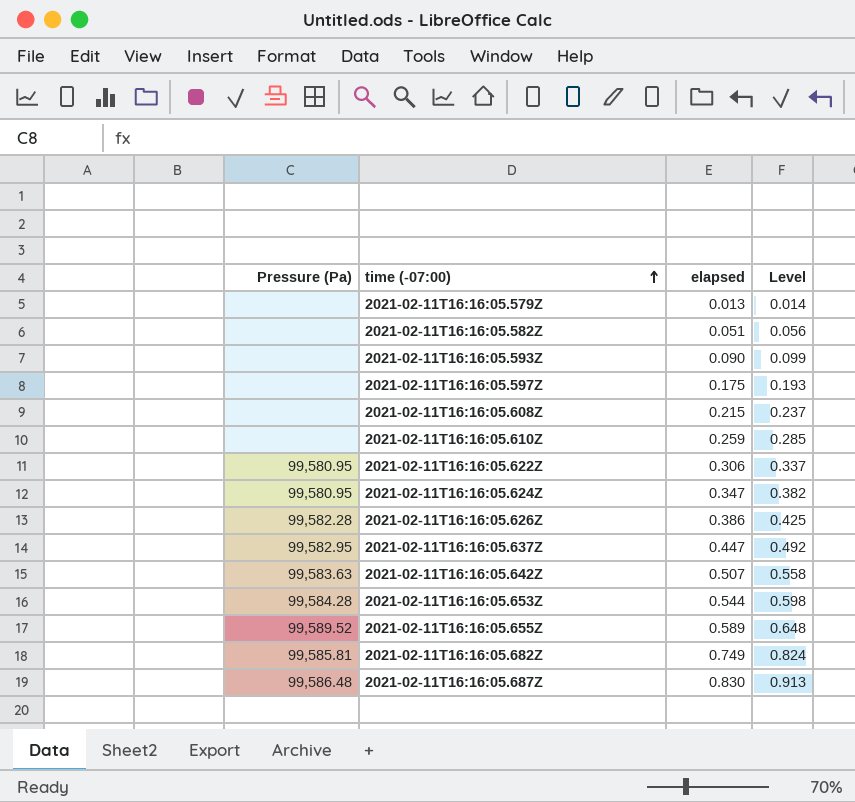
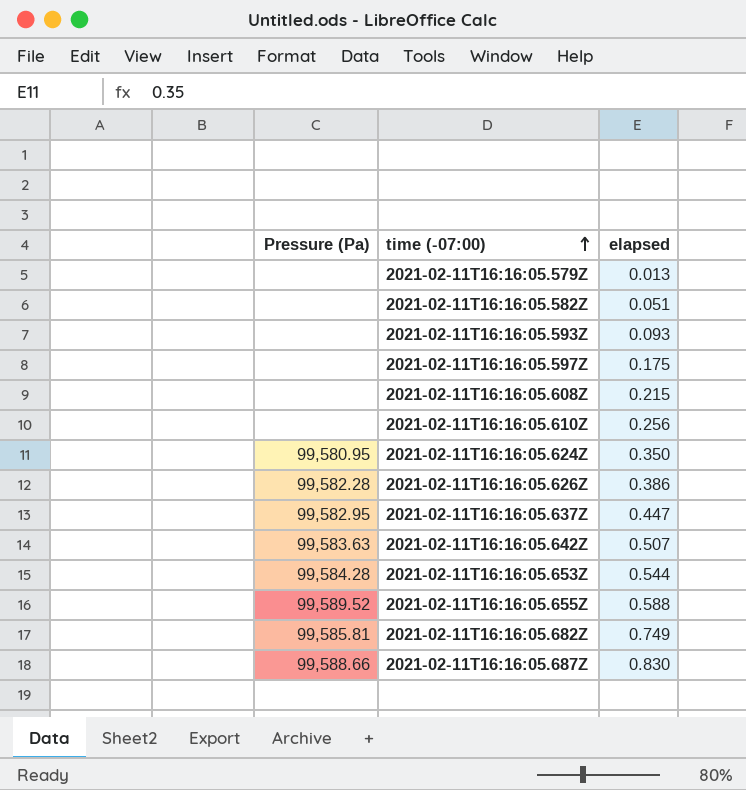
column Level | formula: [elapsed] * 1.1 -> none
row 2021-02-11T16:16:05.622Z: 99,580.95 | 0.306 | 0.337 -> none
2021-02-11T16:16:05.593Z | elapsed: 0.090 -> 0.093
2021-02-11T16:16:05.610Z | elapsed: 0.259 -> 0.256
2021-02-11T16:16:05.624Z | elapsed: 0.347 -> 0.350
2021-02-11T16:16:05.655Z | elapsed: 0.589 -> 0.588
2021-02-11T16:16:05.687Z | Pressure (Pa): 99,586.48 -> 99,588.66

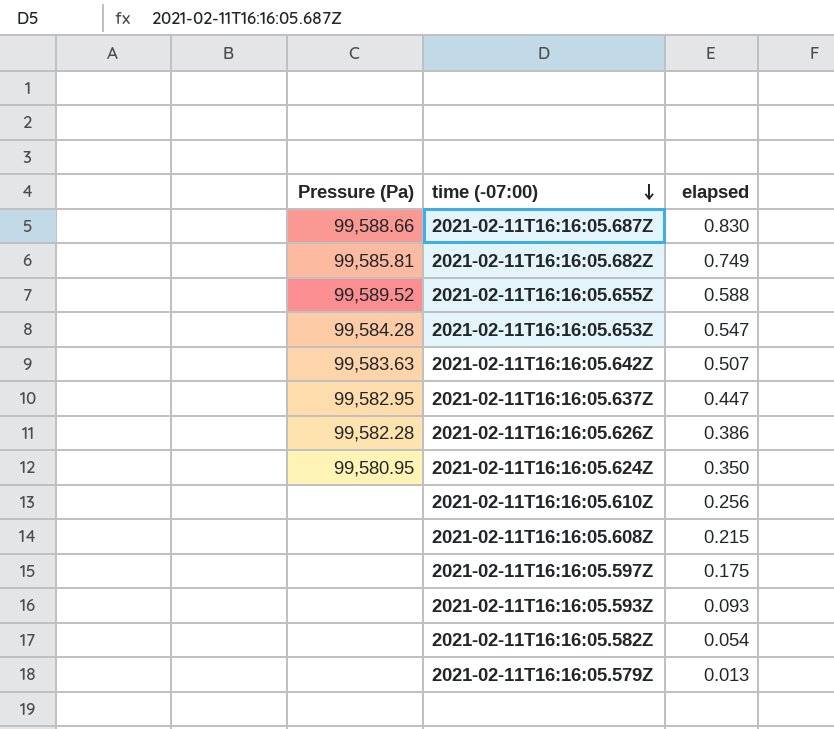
row order: time (-07:00) ascending -> time (-07:00) descending
2021-02-11T16:16:05.653Z | elapsed: 0.544 -> 0.547
2021-02-11T16:16:05.582Z | elapsed: 0.051 -> 0.054

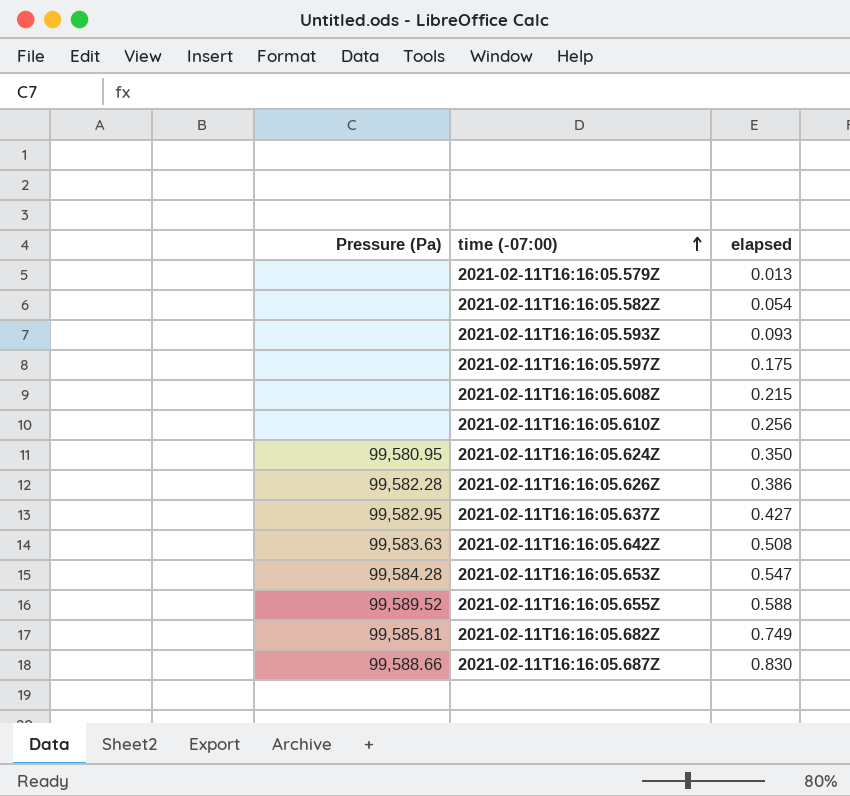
row order: time (-07:00) descending -> time (-07:00) ascending
2021-02-11T16:16:05.637Z | elapsed: 0.447 -> 0.427
2021-02-11T16:16:05.642Z | elapsed: 0.507 -> 0.508

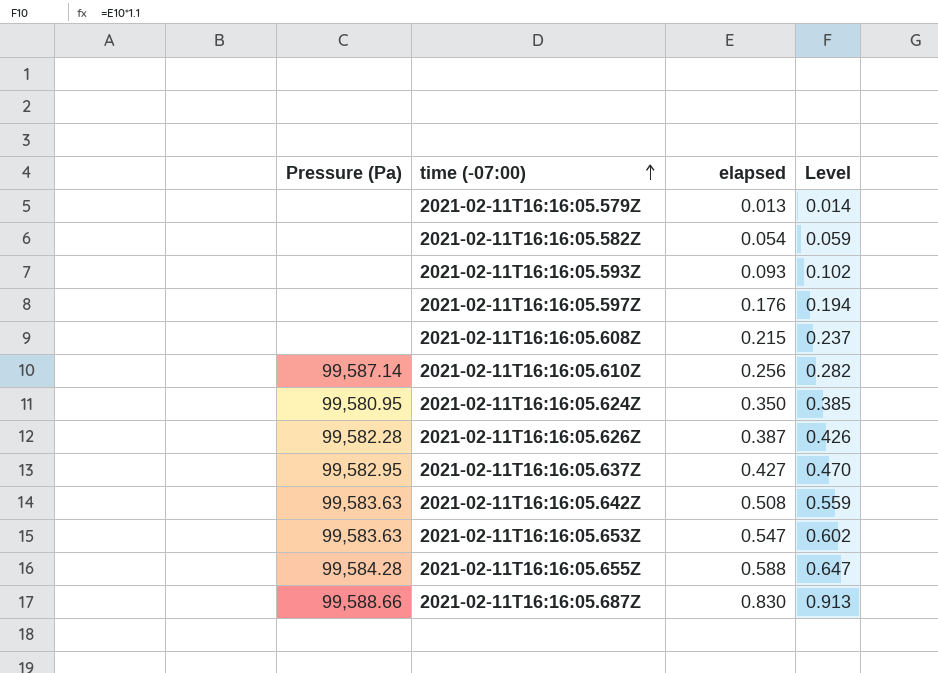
column Level | formula: none -> [elapsed] * 1.1
row 2021-02-11T16:16:05.682Z: 99,585.81 | 0.749 -> none
2021-02-11T16:16:05.597Z | elapsed: 0.175 -> 0.176
2021-02-11T16:16:05.610Z | Pressure (Pa): none -> 99,587.14
2021-02-11T16:16:05.626Z | elapsed: 0.386 -> 0.387
2021-02-11T16:16:05.653Z | Pressure (Pa): 99,584.28 -> 99,583.63
2021-02-11T16:16:05.655Z | Pressure (Pa): 99,589.52 -> 99,584.28

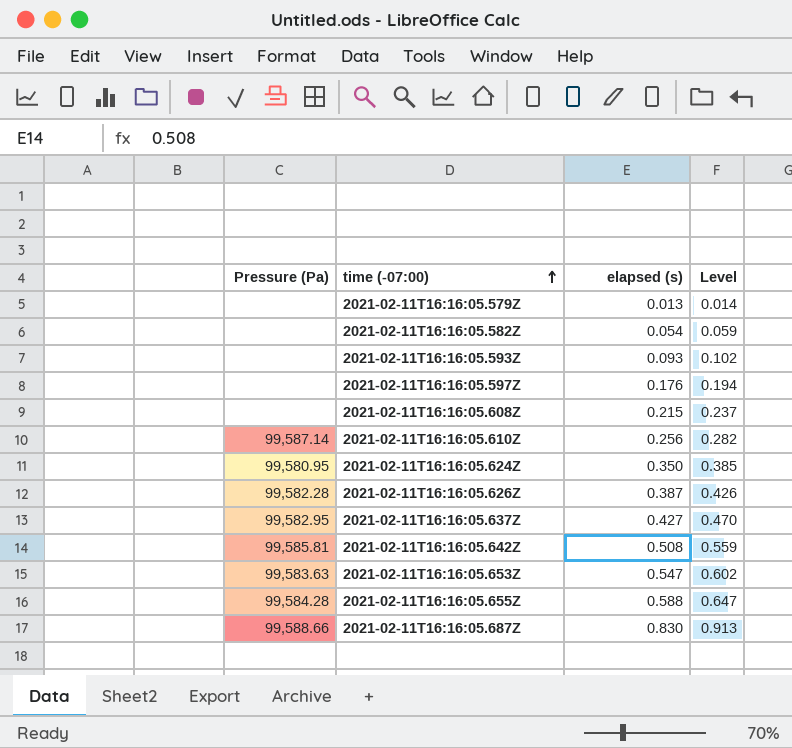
column name: elapsed -> elapsed (s)
2021-02-11T16:16:05.642Z | Pressure (Pa): 99,583.63 -> 99,585.81

